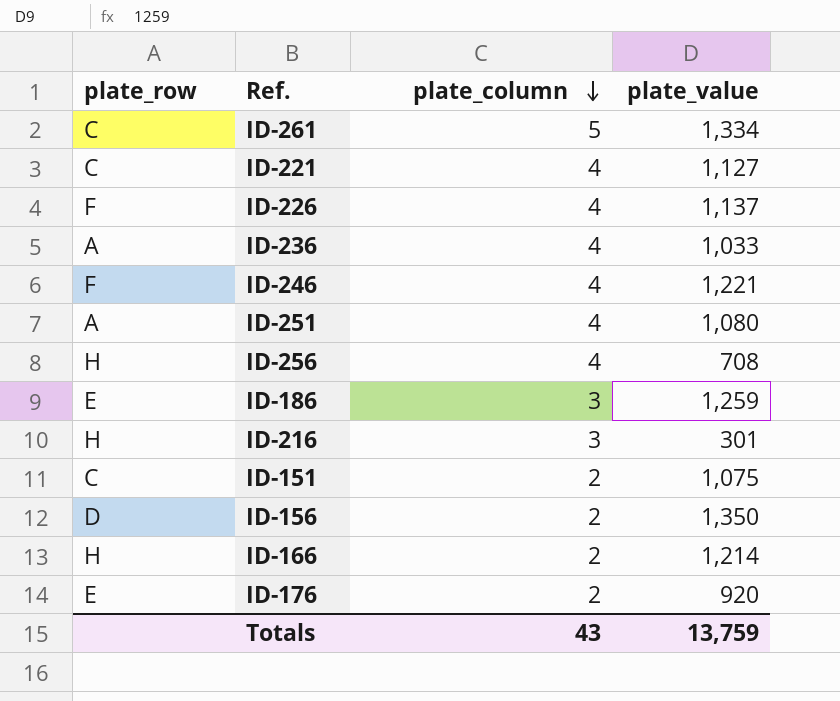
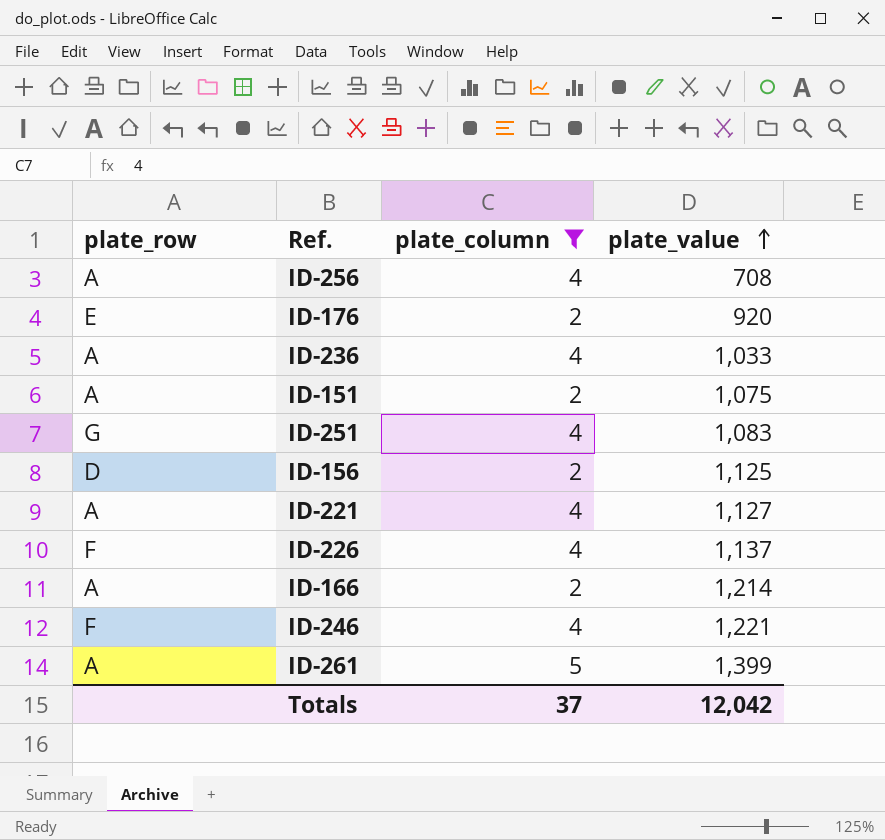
filter: none -> plate_column != 3
row order: plate_column descending -> plate_value ascending
ID-256 | plate_row: H -> A
ID-151 | plate_row: C -> A
ID-251 | plate_row: A -> G
ID-251 | plate_value: 1,080 -> 1,083
ID-156 | plate_value: 1,350 -> 1,125
ID-221 | plate_row: C -> A
ID-166 | plate_row: H -> A
ID-261 | plate_row: C -> A
ID-261 | plate_value: 1,334 -> 1,399
Totals | plate_column: 43 -> 37
Totals | plate_value: 13,759 -> 12,042

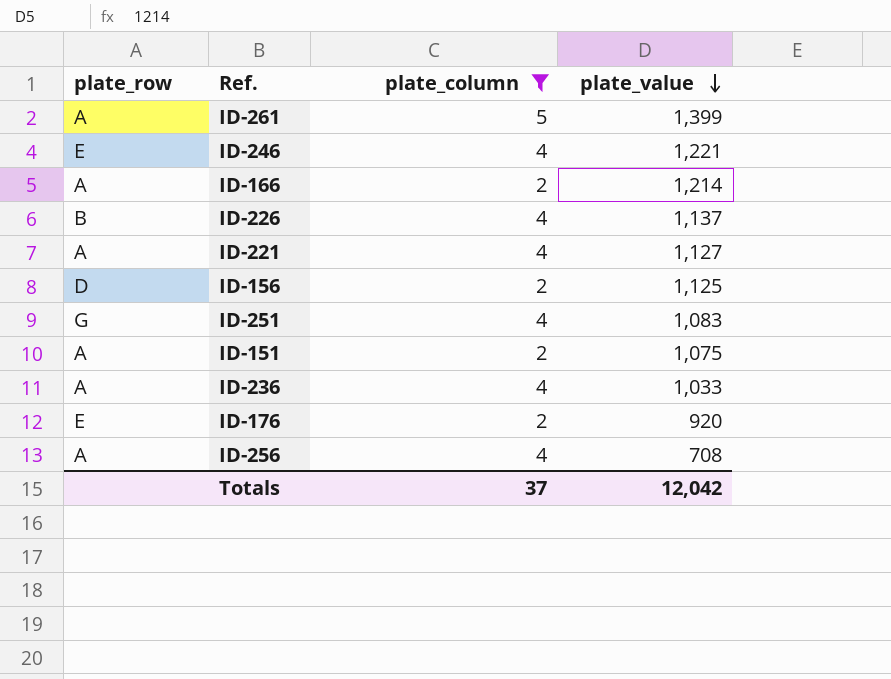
row order: plate_value ascending -> plate_value descending
ID-246 | plate_row: F -> E
ID-226 | plate_row: F -> B

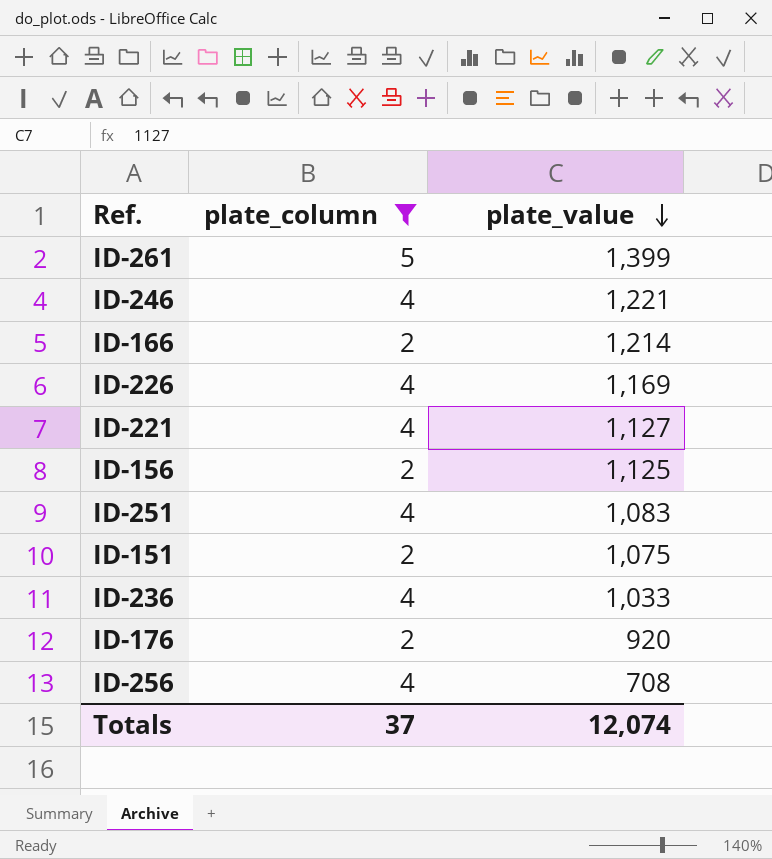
column plate_row | position: 1 -> none
ID-226 | plate_value: 1,137 -> 1,169
Totals | plate_value: 12,042 -> 12,074

